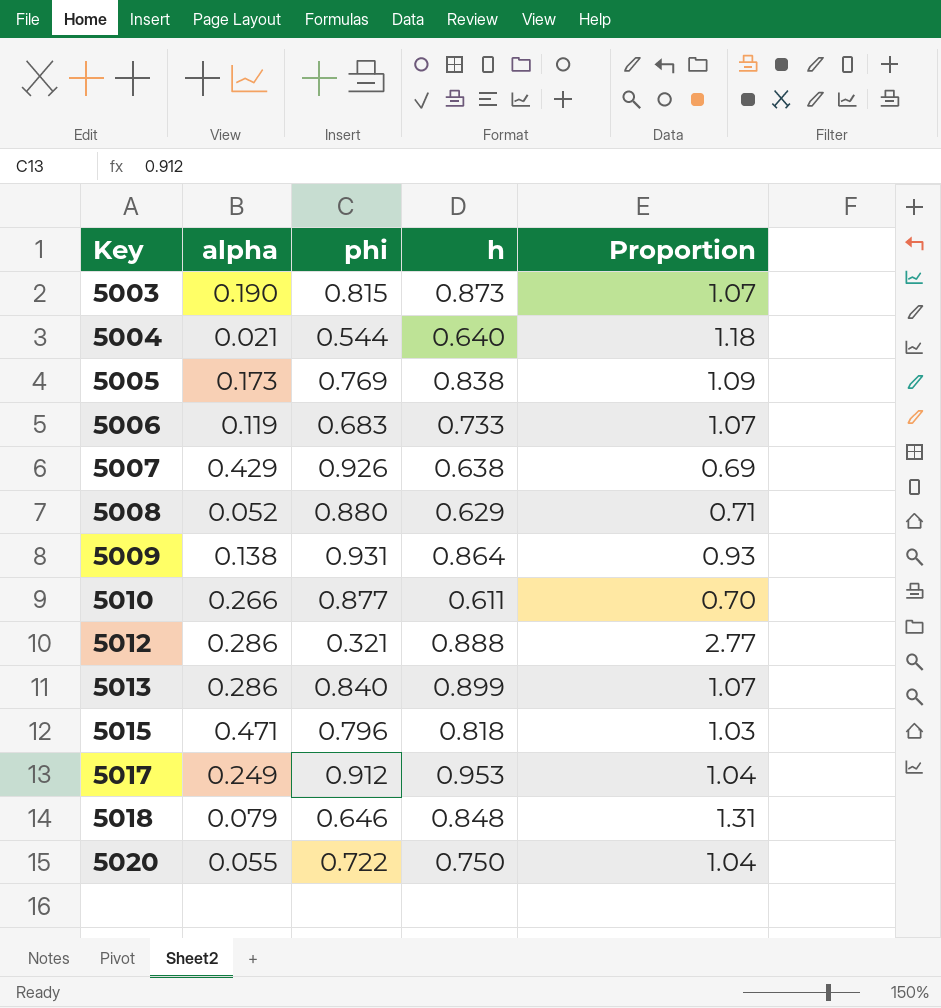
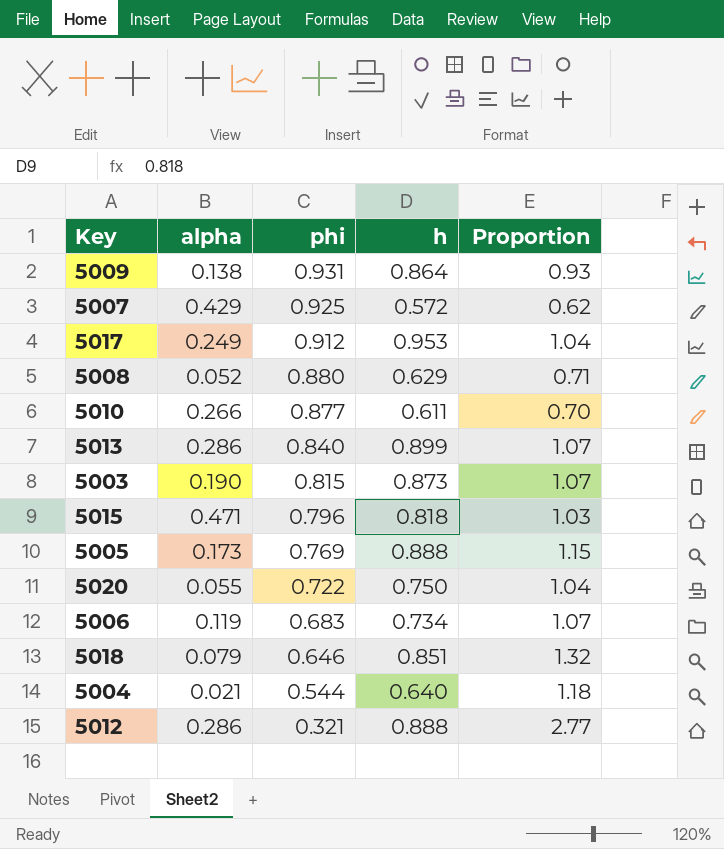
row order: Key ascending -> phi descending
5007 | phi: 0.926 -> 0.925
5007 | h: 0.638 -> 0.572
5007 | Proportion: 0.69 -> 0.62
5005 | h: 0.838 -> 0.888
5005 | Proportion: 1.09 -> 1.15
5006 | h: 0.733 -> 0.734
5018 | h: 0.848 -> 0.851
5018 | Proportion: 1.31 -> 1.32

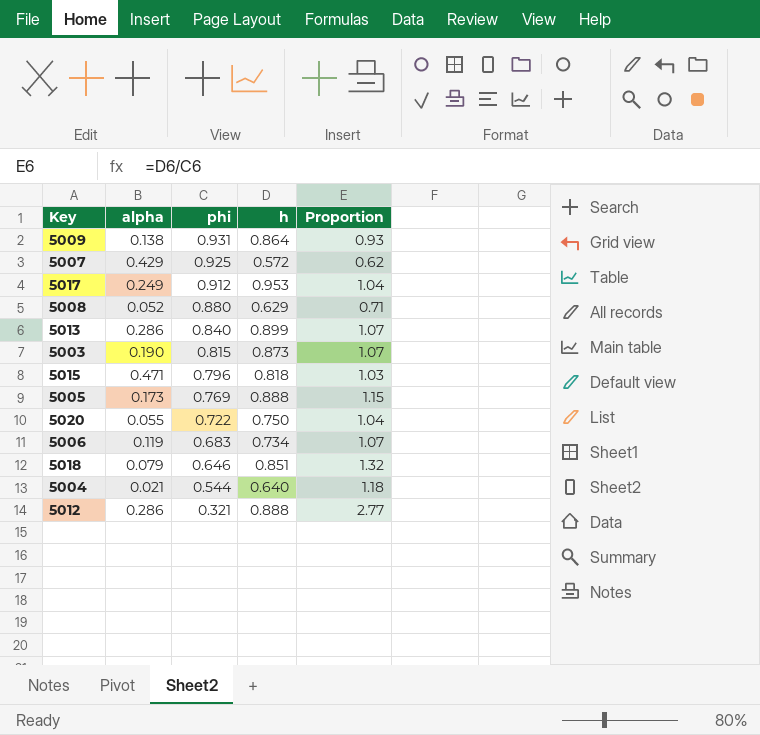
row 5010: 0.266 | 0.877 | 0.611 | 0.70 -> none

